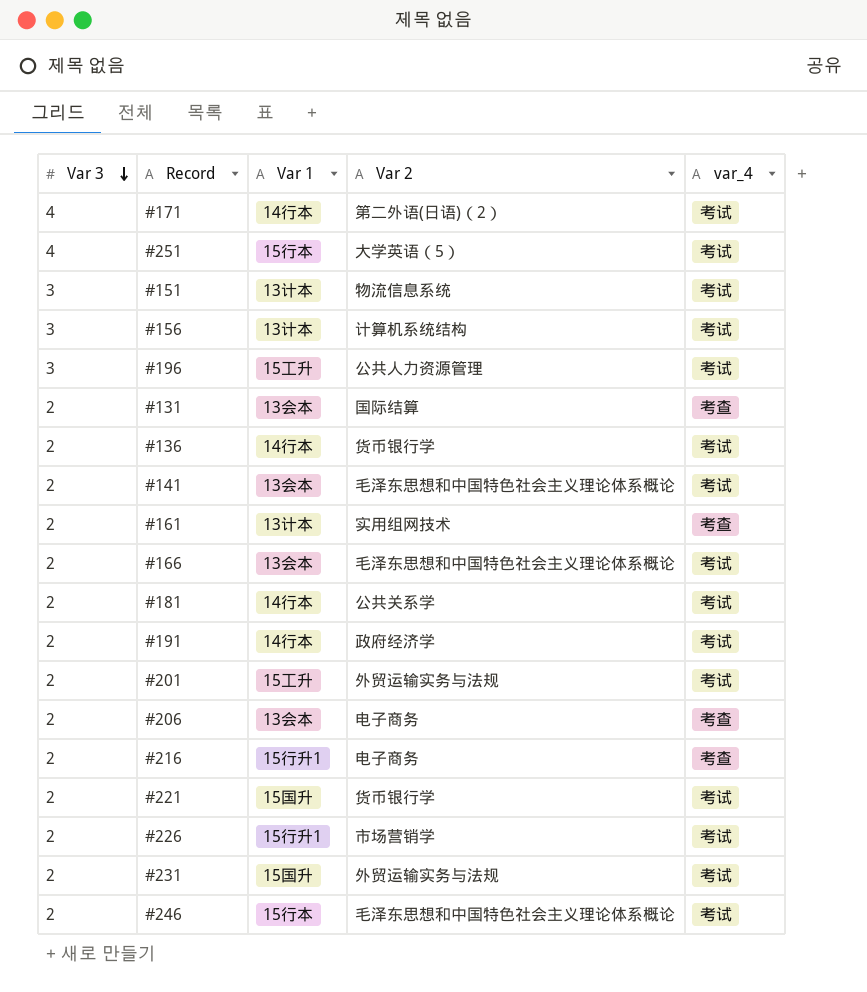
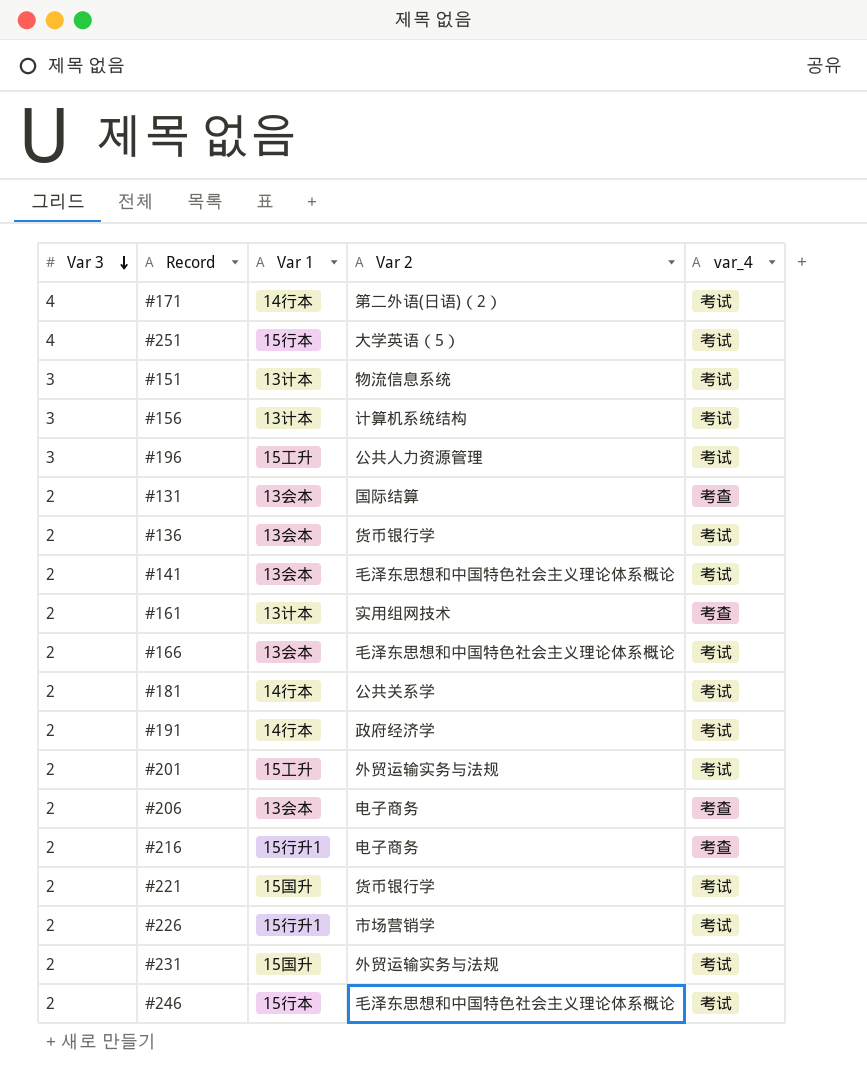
#136 | Var 1: 14行本 -> 13会本

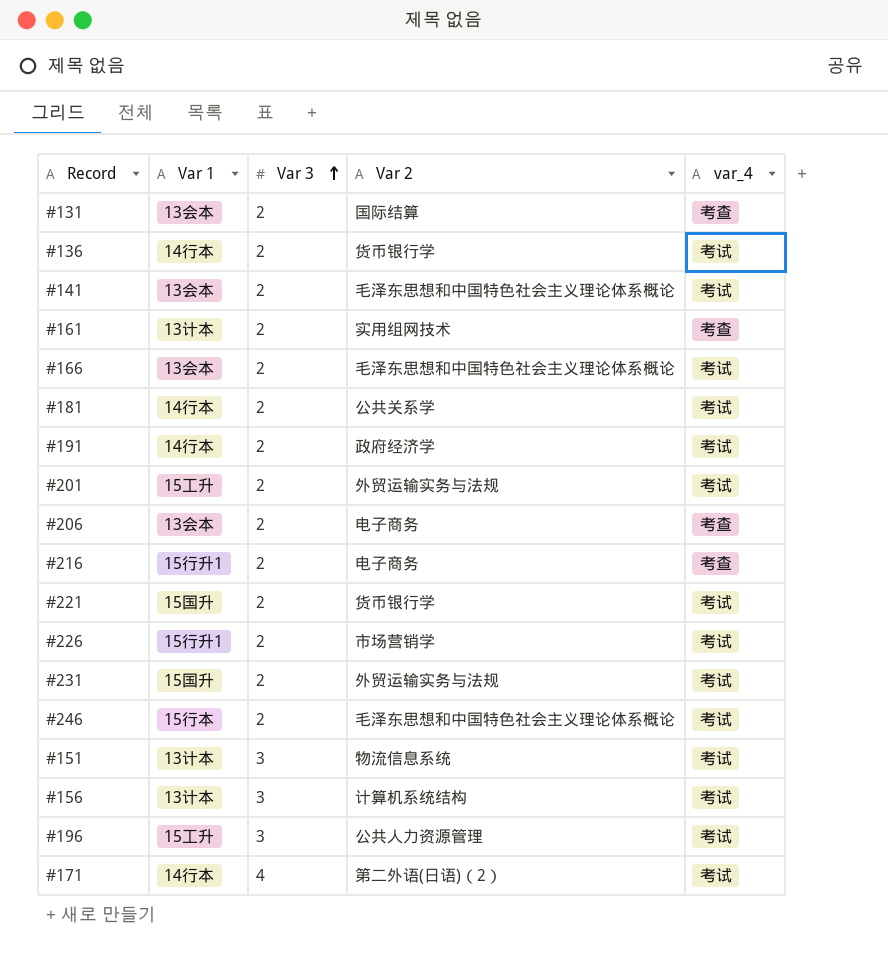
row order: Var 3 descending -> Var 3 ascending
column Var 3 | position: 1 -> 3
row #251: 4 | 15行本 | 大学英语（5） | 考试 -> none
#136 | Var 1: 13会本 -> 14行本

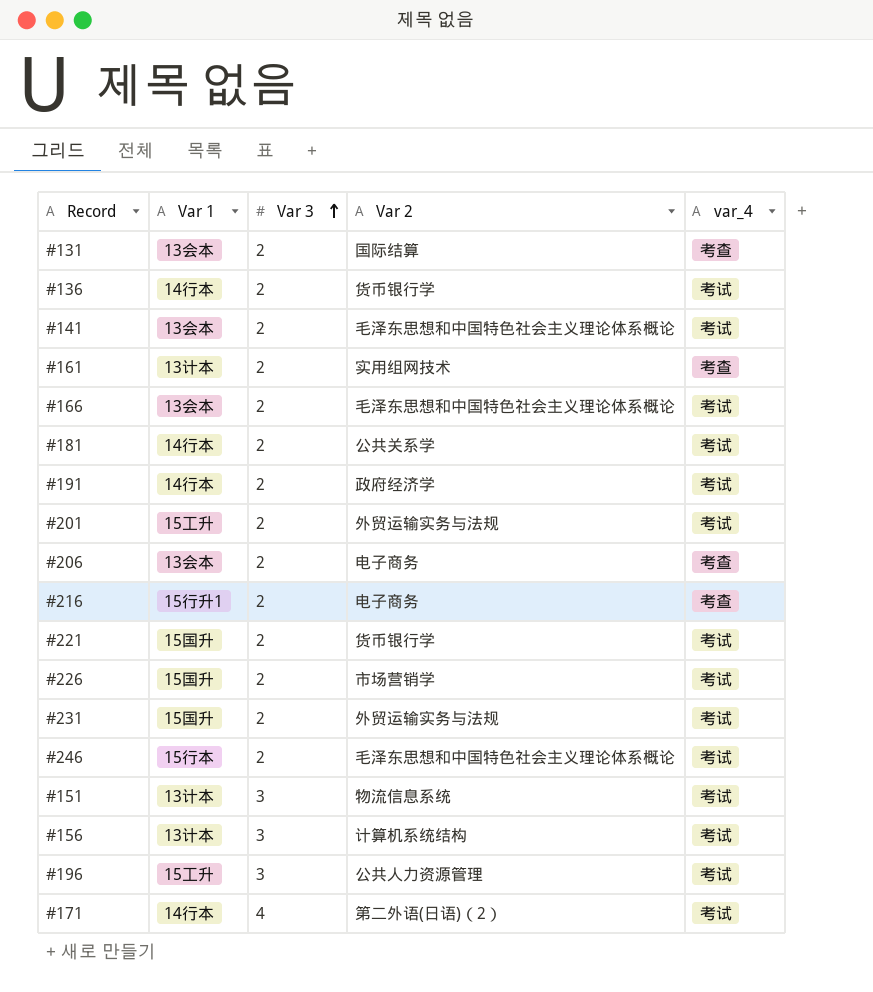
#226 | Var 1: 15行升1 -> 15国升

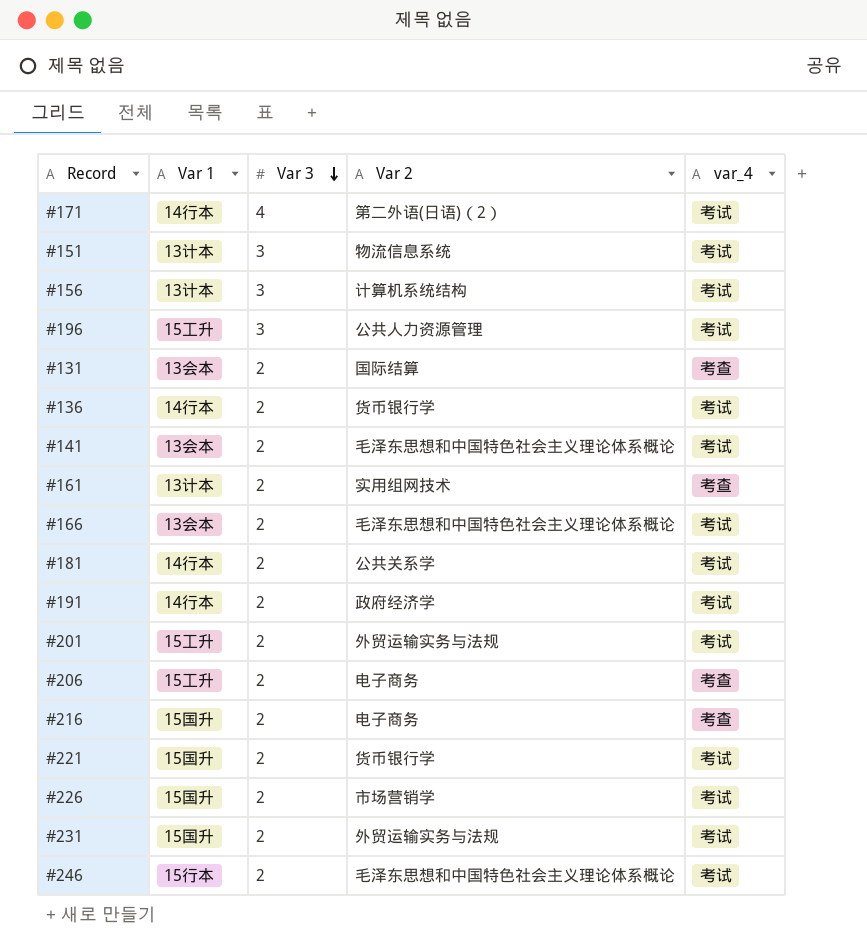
row order: Var 3 ascending -> Var 3 descending
#206 | Var 1: 13会本 -> 15工升
#216 | Var 1: 15行升1 -> 15国升

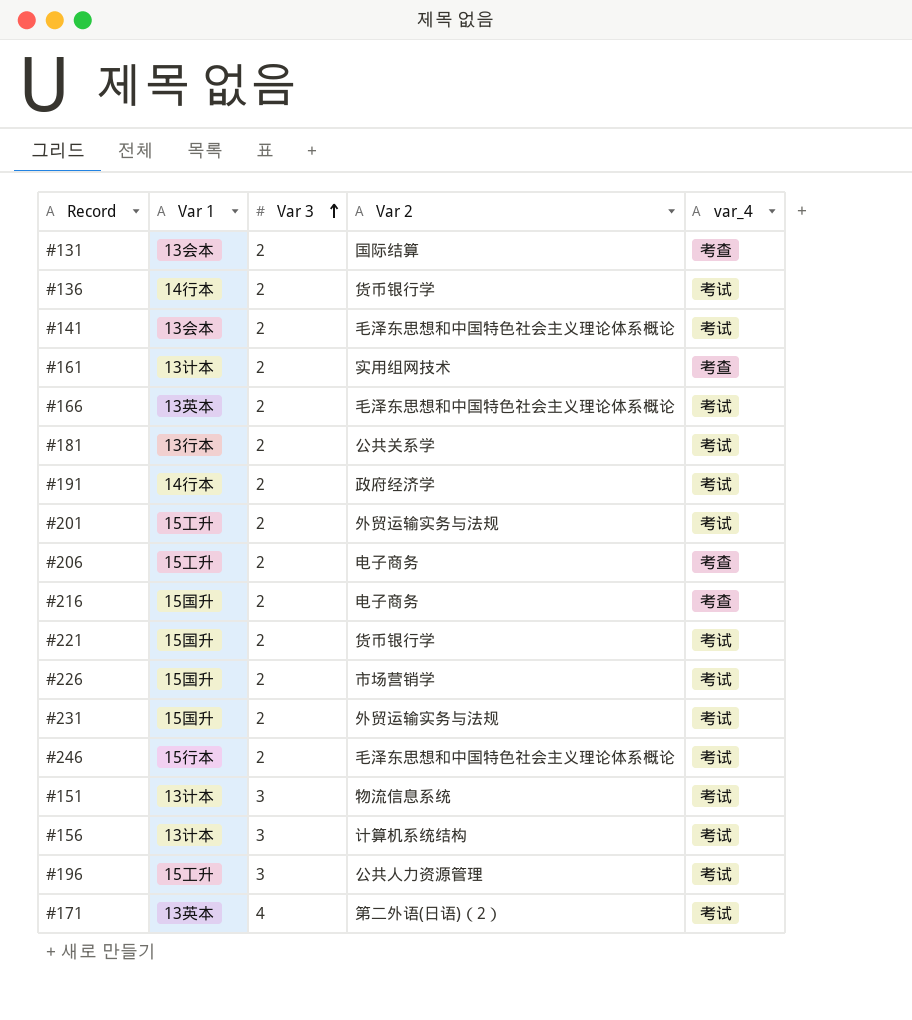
row order: Var 3 descending -> Var 3 ascending
#166 | Var 1: 13会本 -> 13英本
#181 | Var 1: 14行本 -> 13行本
#171 | Var 1: 14行本 -> 13英本

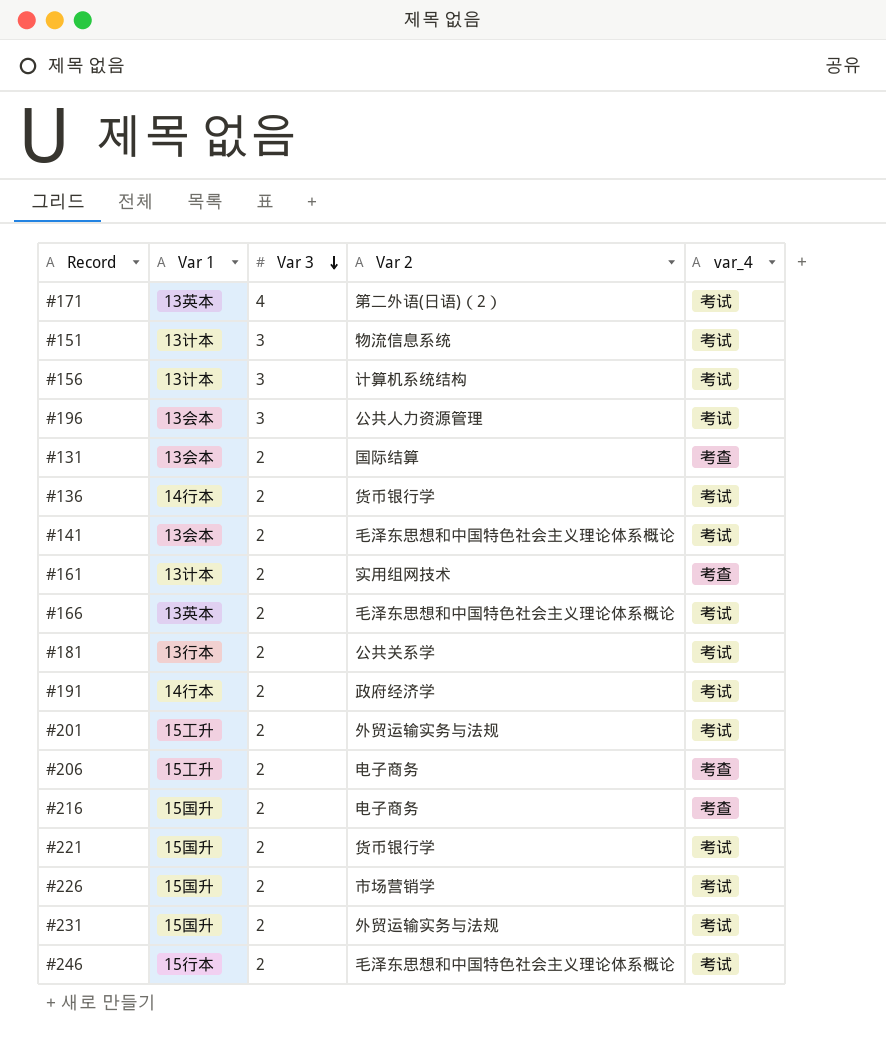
row order: Var 3 ascending -> Var 3 descending
#196 | Var 1: 15工升 -> 13会本

